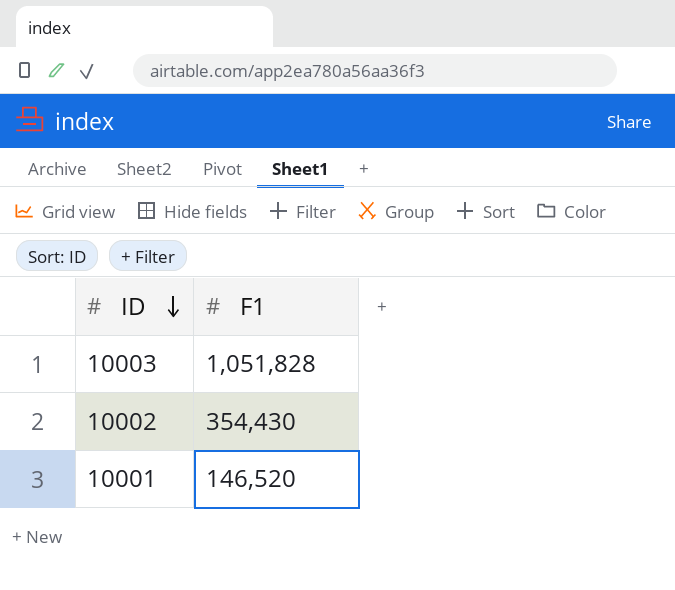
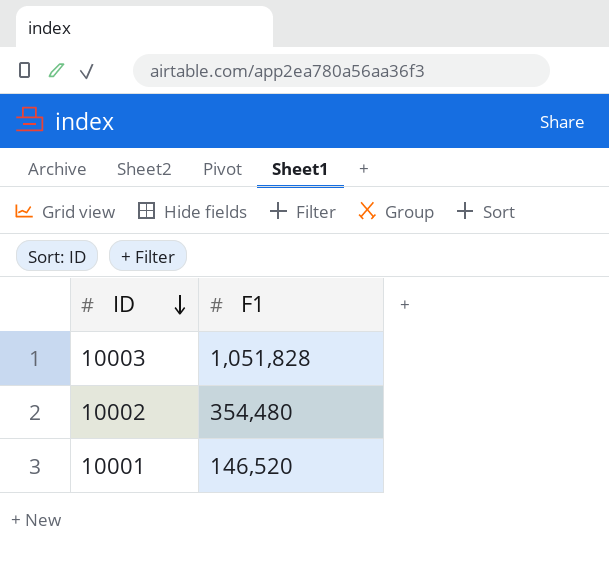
10002 | F1: 354,430 -> 354,480

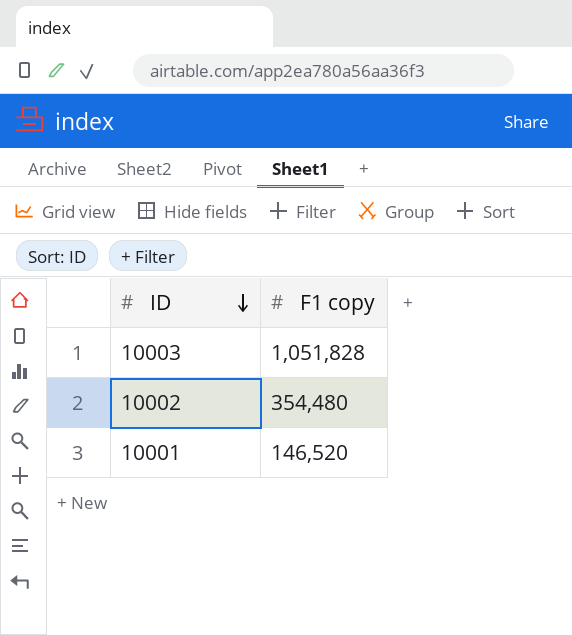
column name: F1 -> F1 copy

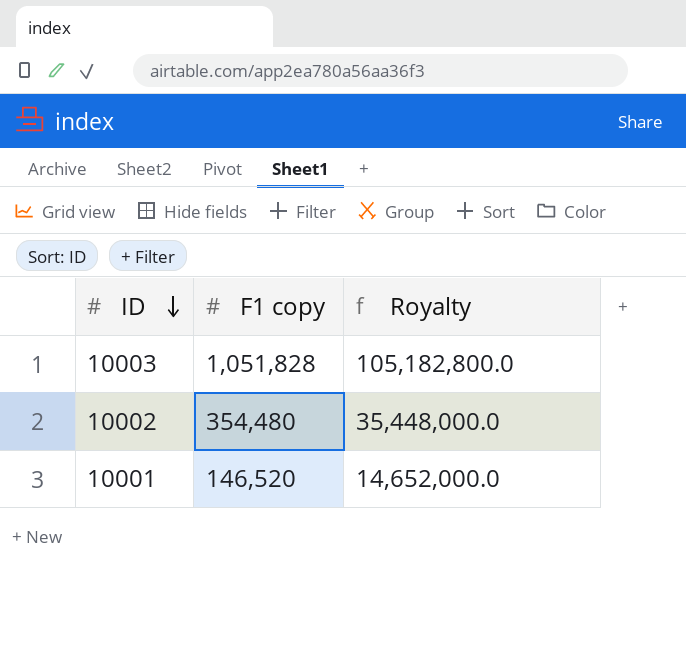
column Royalty | formula: none -> [F1 copy] * 100

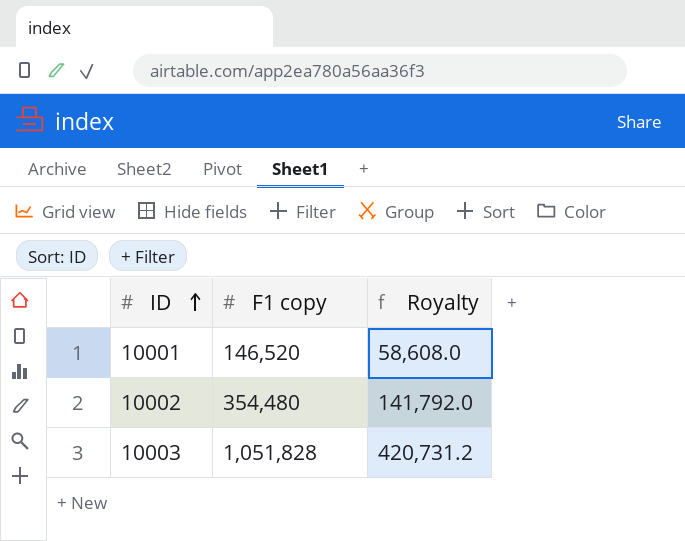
row order: ID descending -> ID ascending
column Royalty | formula: [F1 copy] * 100 -> [F1 copy] * 0.4

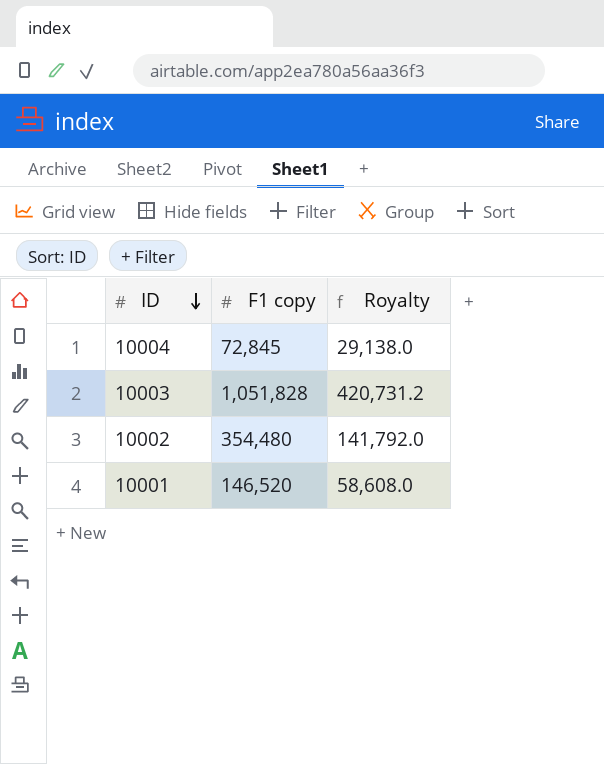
row order: ID ascending -> ID descending
row 10004: none -> 72,845 | 29,138.0

